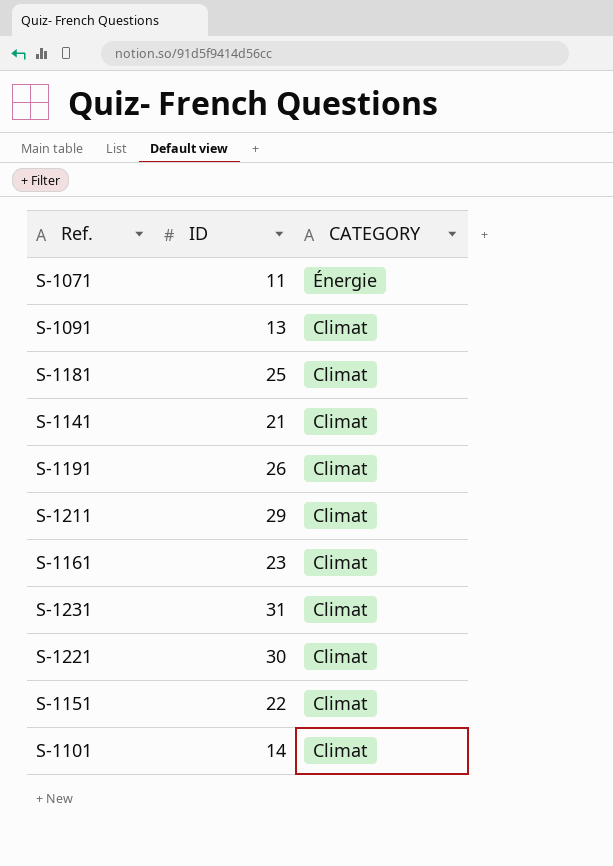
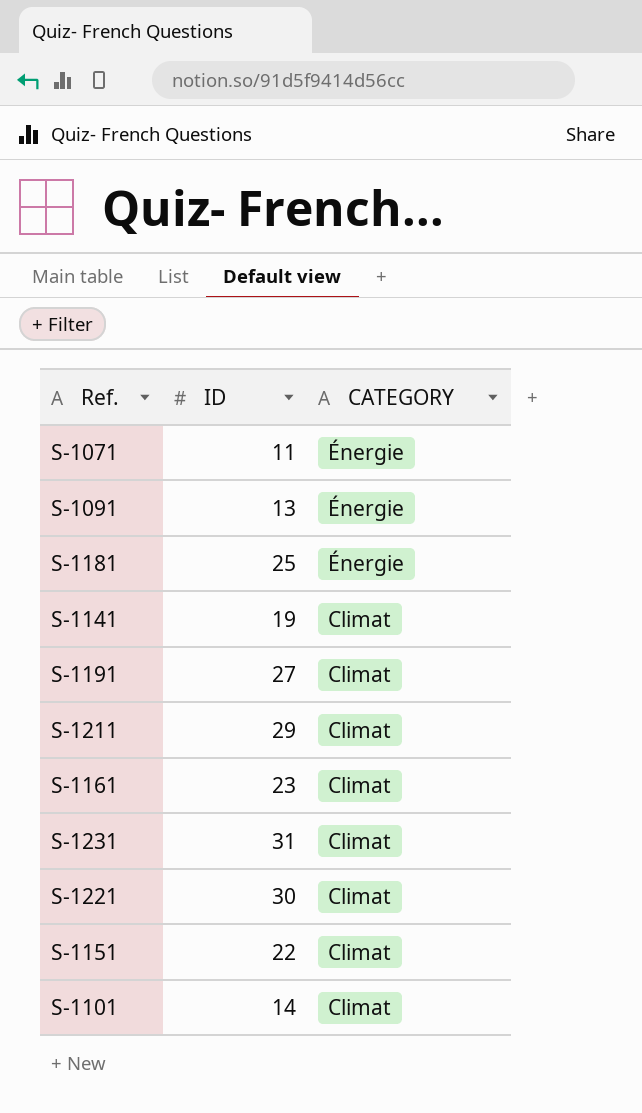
S-1091 | CATEGORY: Climat -> Énergie
S-1181 | CATEGORY: Climat -> Énergie
S-1141 | ID: 21 -> 19
S-1191 | ID: 26 -> 27

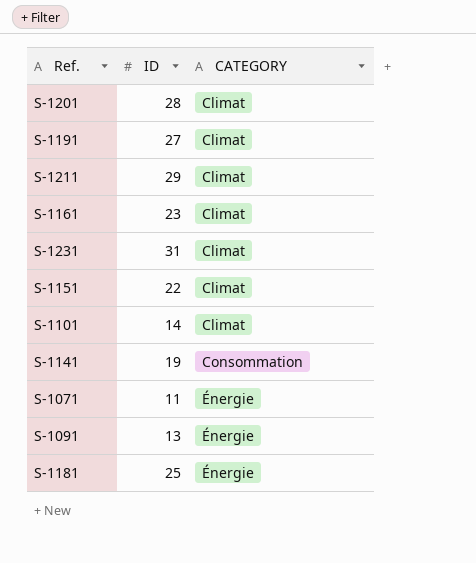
row order: CATEGORY descending -> CATEGORY ascending
row S-1221: 30 | Climat -> none
row S-1201: none -> 28 | Climat
S-1141 | CATEGORY: Climat -> Consommation

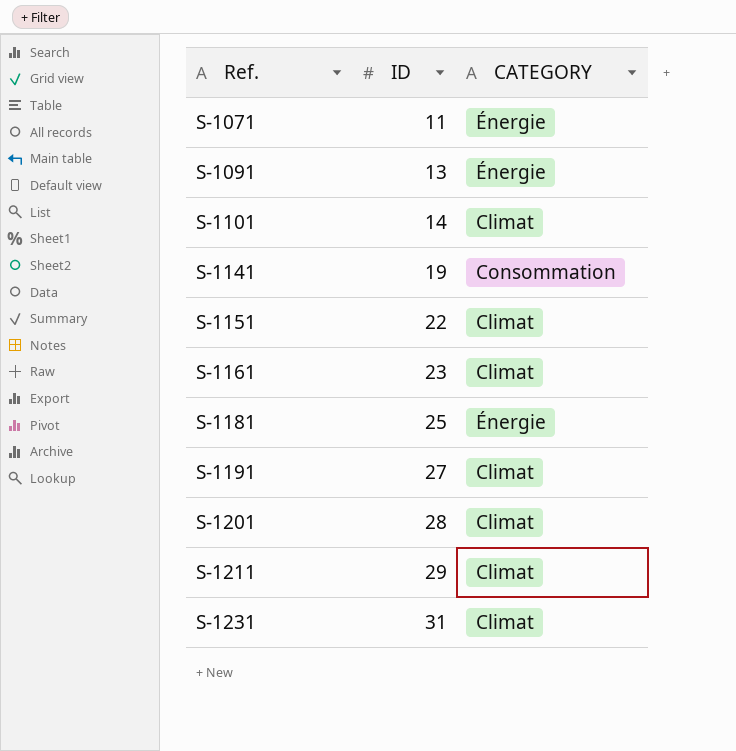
row order: CATEGORY ascending -> Ref. ascending

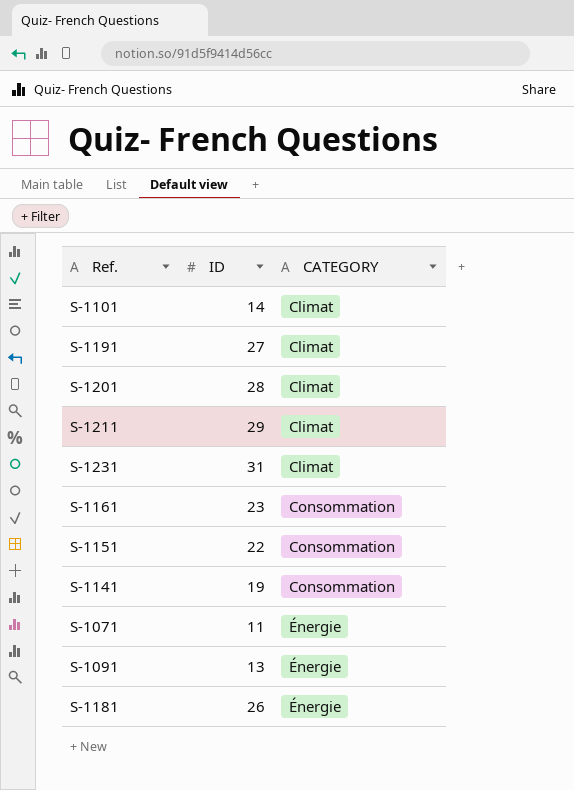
row order: Ref. ascending -> CATEGORY ascending
S-1161 | CATEGORY: Climat -> Consommation
S-1151 | CATEGORY: Climat -> Consommation
S-1181 | ID: 25 -> 26

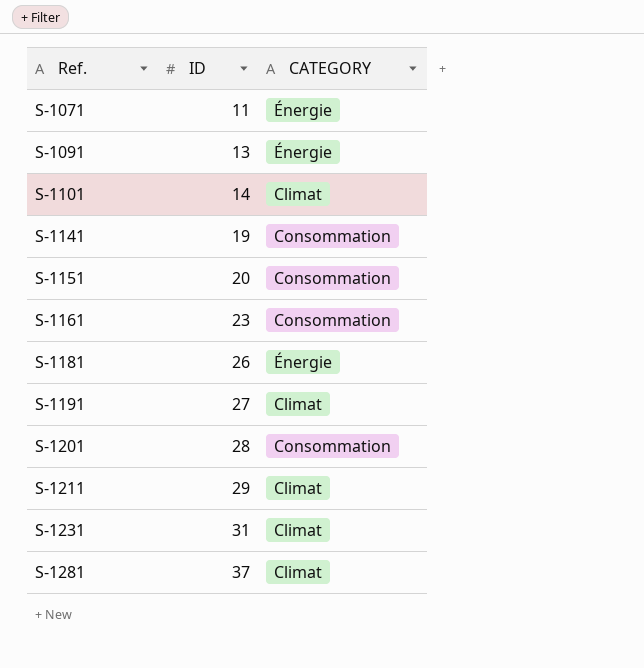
row order: CATEGORY ascending -> Ref. ascending
S-1151 | ID: 22 -> 20
S-1201 | CATEGORY: Climat -> Consommation
row S-1281: none -> 37 | Climat

